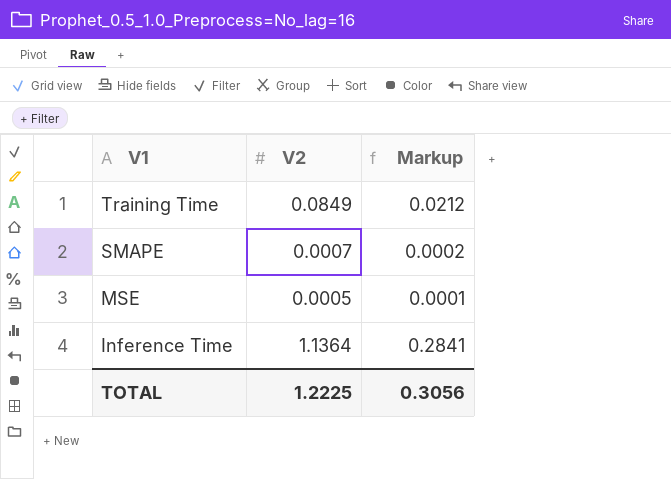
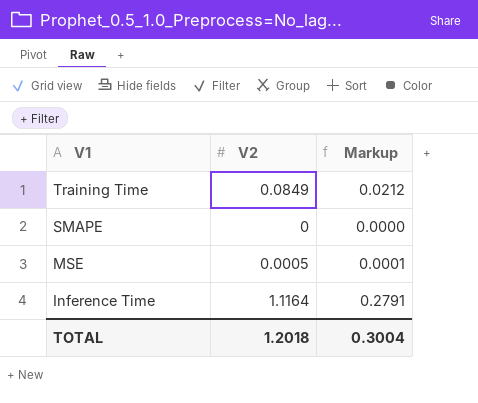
SMAPE | V2: 0.0007 -> 0
SMAPE | Markup: 0.0002 -> 0.0000
Inference Time | V2: 1.1364 -> 1.1164
Inference Time | Markup: 0.2841 -> 0.2791
TOTAL | V2: 1.2225 -> 1.2018
TOTAL | Markup: 0.3056 -> 0.3004

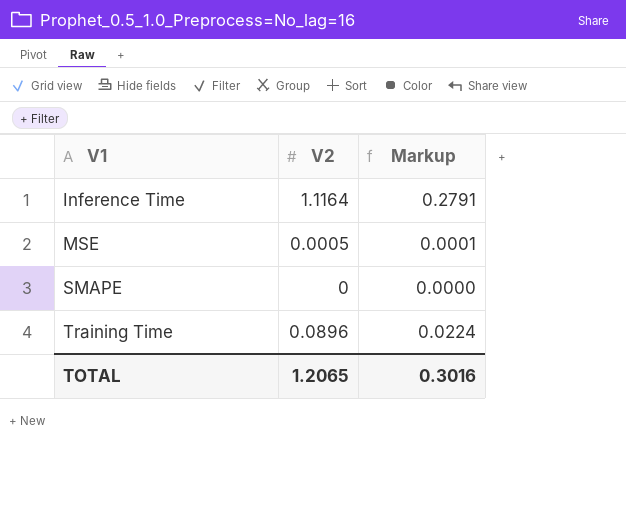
row order: V1 descending -> V1 ascending
Training Time | V2: 0.0849 -> 0.0896
Training Time | Markup: 0.0212 -> 0.0224
TOTAL | V2: 1.2018 -> 1.2065
TOTAL | Markup: 0.3004 -> 0.3016

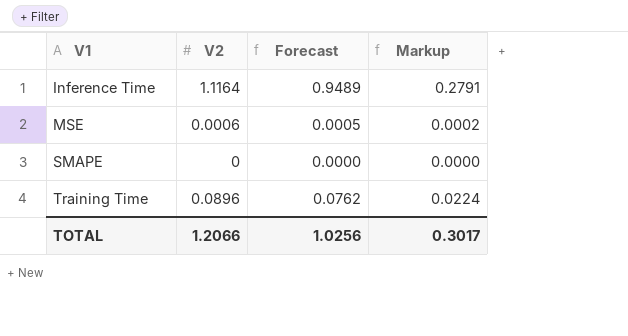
column Forecast | formula: none -> [V2] * 0.85
MSE | V2: 0.0005 -> 0.0006
MSE | Markup: 0.0001 -> 0.0002
TOTAL | V2: 1.2065 -> 1.2066
TOTAL | Markup: 0.3016 -> 0.3017

